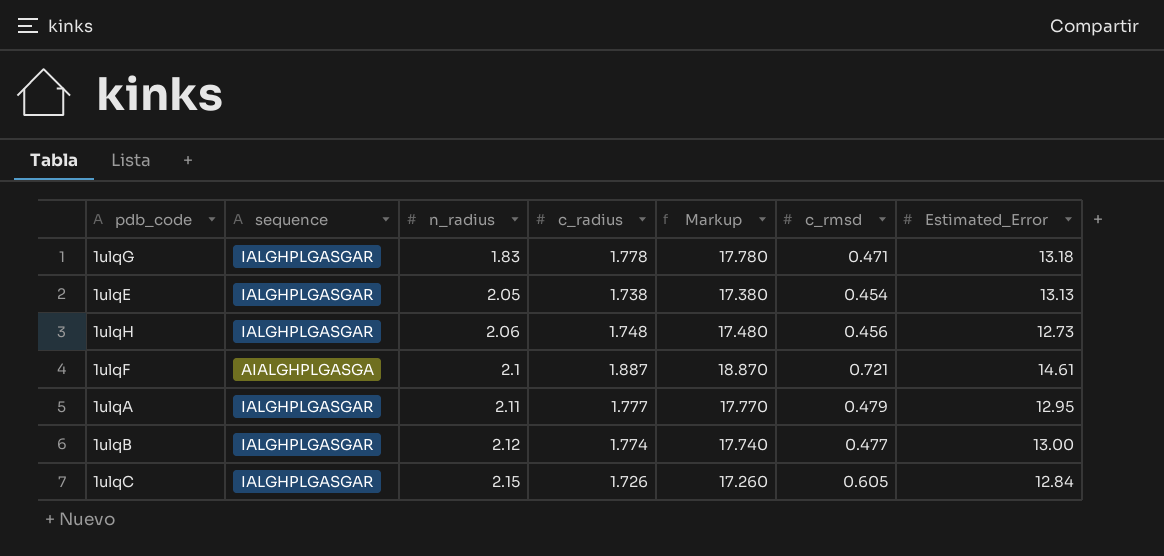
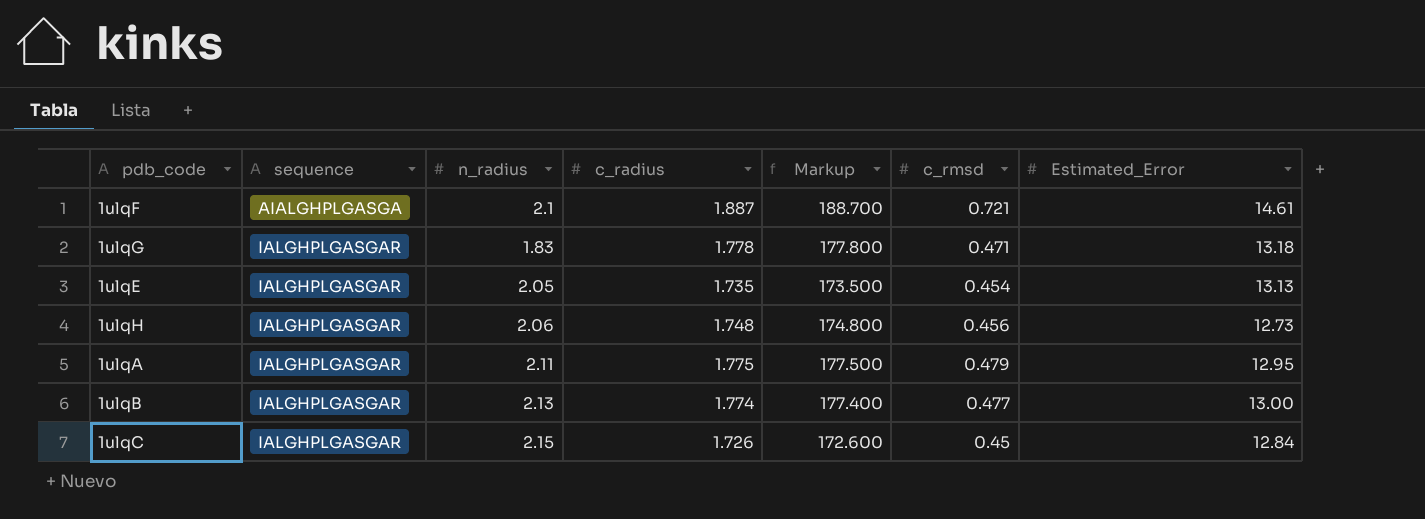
row order: n_radius ascending -> sequence ascending
column Markup | formula: [c_radius] * 10 -> [c_radius] * 100
1ulqE | c_radius: 1.738 -> 1.735
1ulqA | c_radius: 1.777 -> 1.775
1ulqB | n_radius: 2.12 -> 2.13
1ulqC | c_rmsd: 0.605 -> 0.45

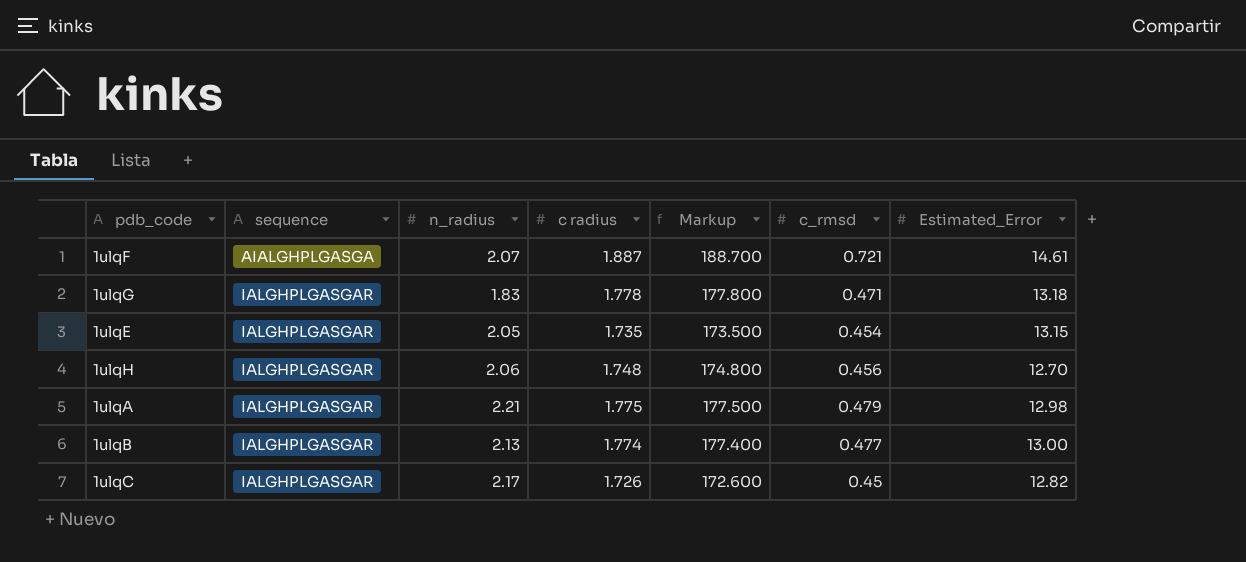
column name: c_radius -> c radius
1ulqF | n_radius: 2.1 -> 2.07
1ulqE | Estimated_Error: 13.13 -> 13.15
1ulqH | Estimated_Error: 12.73 -> 12.70
1ulqA | n_radius: 2.11 -> 2.21
1ulqA | Estimated_Error: 12.95 -> 12.98
1ulqC | n_radius: 2.15 -> 2.17
1ulqC | Estimated_Error: 12.84 -> 12.82

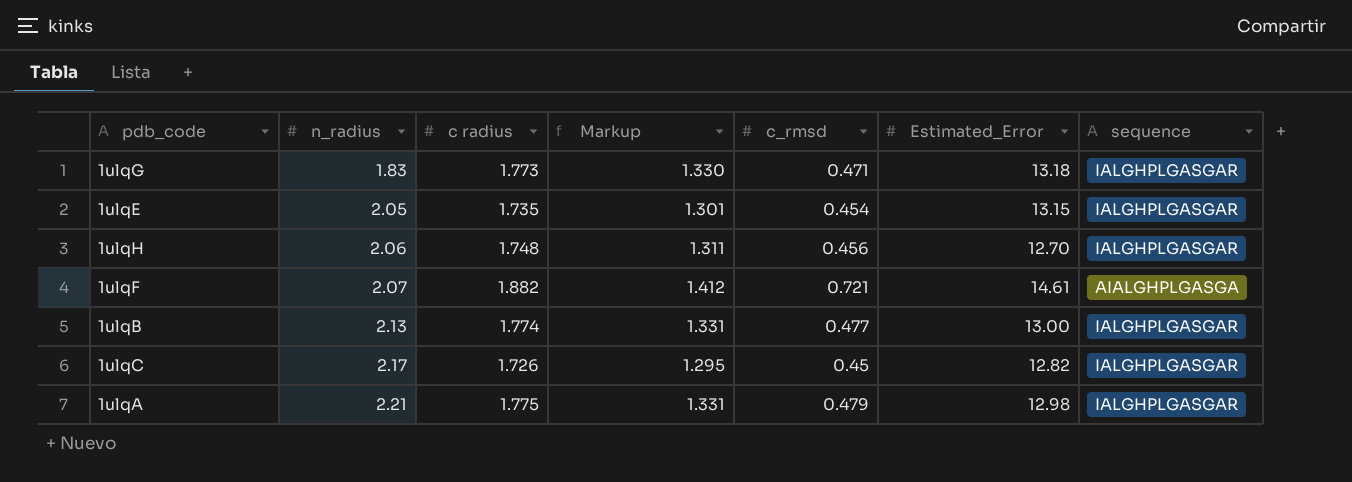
row order: sequence ascending -> n_radius ascending
column Markup | formula: [c radius] * 100 -> [c radius] * 0.75
column sequence | position: 2 -> 7
1ulqG | c radius: 1.778 -> 1.773
1ulqF | c radius: 1.887 -> 1.882

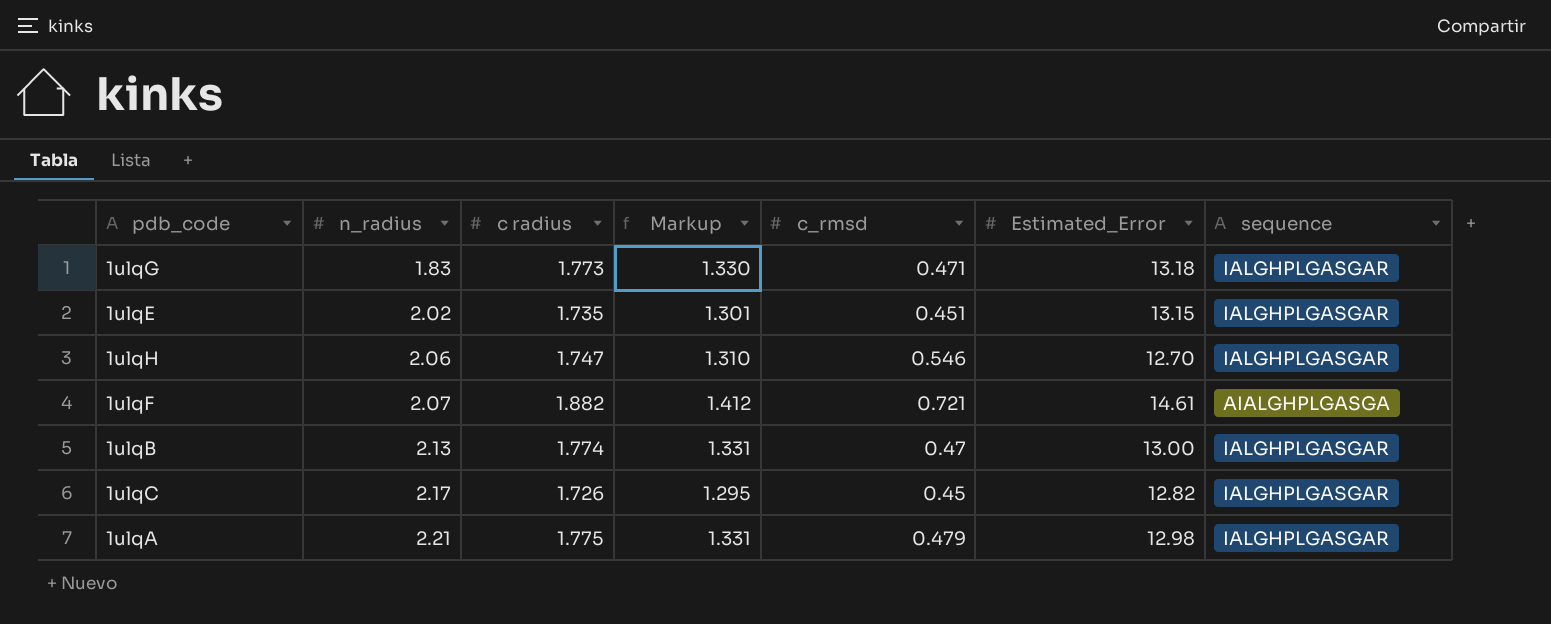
1ulqE | n_radius: 2.05 -> 2.02
1ulqE | c_rmsd: 0.454 -> 0.451
1ulqH | c radius: 1.748 -> 1.747
1ulqH | Markup: 1.311 -> 1.310
1ulqH | c_rmsd: 0.456 -> 0.546
1ulqB | c_rmsd: 0.477 -> 0.47

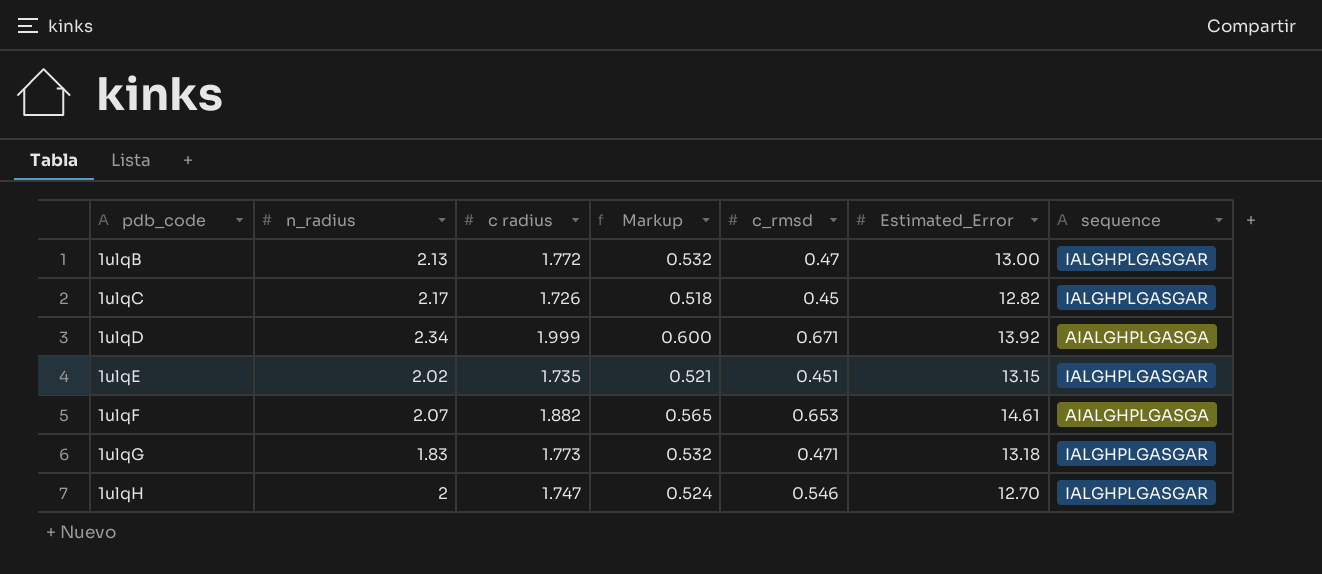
row order: n_radius ascending -> pdb_code ascending
column Markup | formula: [c radius] * 0.75 -> [c radius] * 0.3
row 1ulqA: 2.21 | 1.775 | 1.331 | 0.479 | 12.98 | IALGHPLGASGAR -> none
1ulqB | c radius: 1.774 -> 1.772
row 1ulqD: none -> 2.34 | 1.999 | 0.600 | 0.671 | 13.92 | AIALGHPLGASGA
1ulqF | c_rmsd: 0.721 -> 0.653
1ulqH | n_radius: 2.06 -> 2

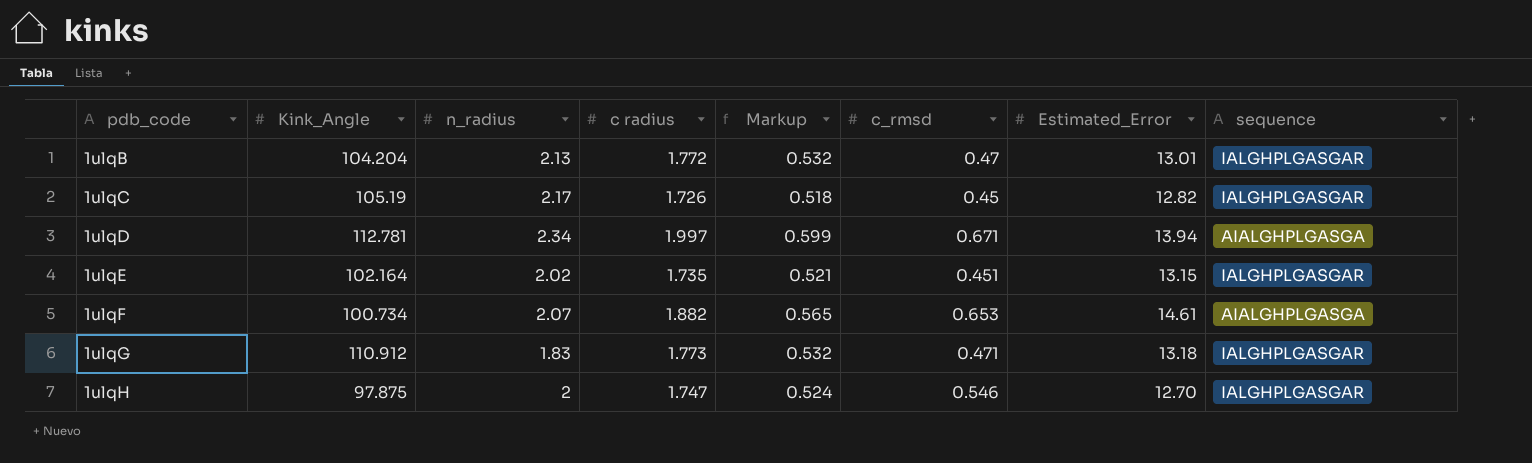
column Kink_Angle | position: none -> 2
1ulqB | Estimated_Error: 13.00 -> 13.01
1ulqD | c radius: 1.999 -> 1.997
1ulqD | Markup: 0.600 -> 0.599
1ulqD | Estimated_Error: 13.92 -> 13.94

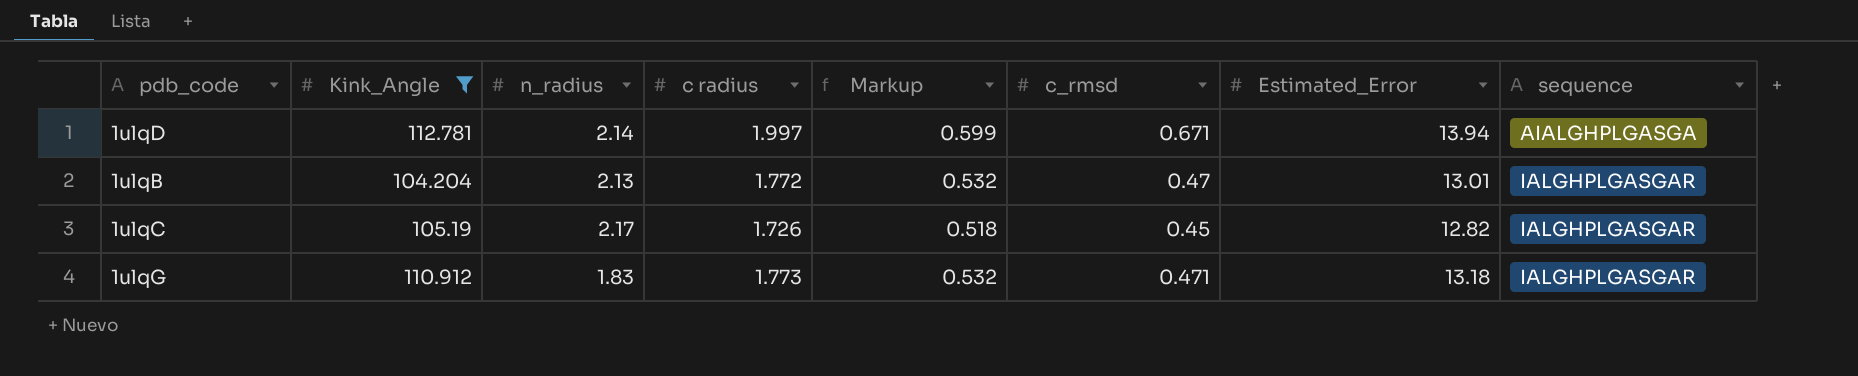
filter: none -> Kink_Angle >= 104.204
row order: pdb_code ascending -> sequence ascending
1ulqD | n_radius: 2.34 -> 2.14

